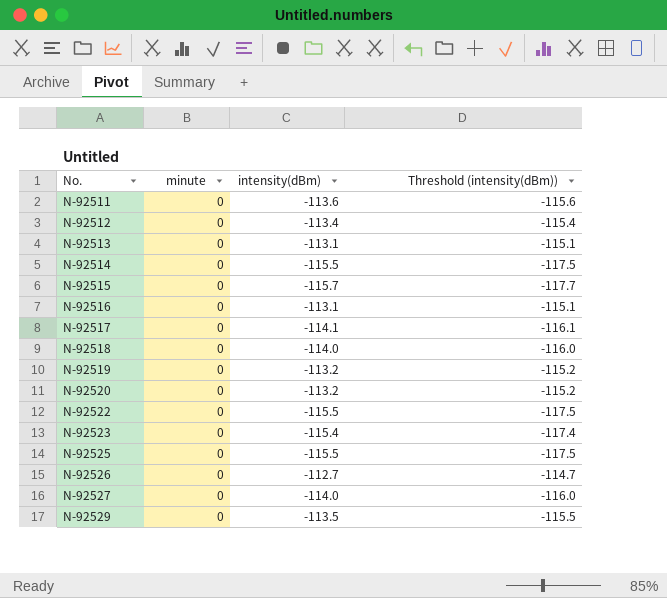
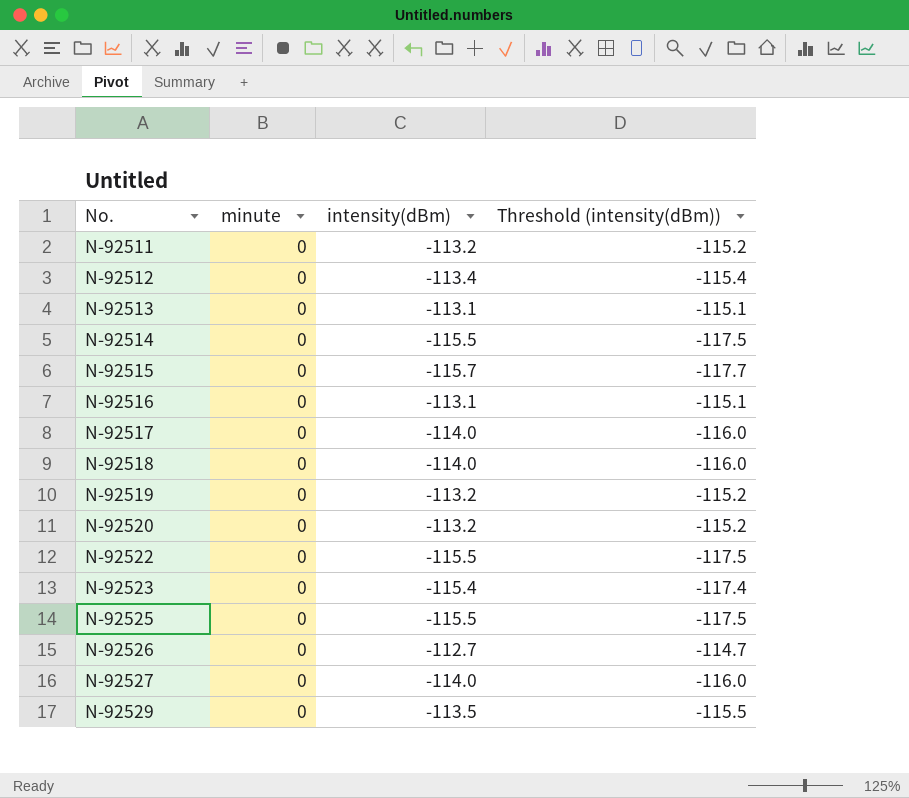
N-92511 | intensity(dBm): -113.6 -> -113.2
N-92511 | Threshold (intensity(dBm)): -115.6 -> -115.2
N-92517 | intensity(dBm): -114.1 -> -114.0
N-92517 | Threshold (intensity(dBm)): -116.1 -> -116.0

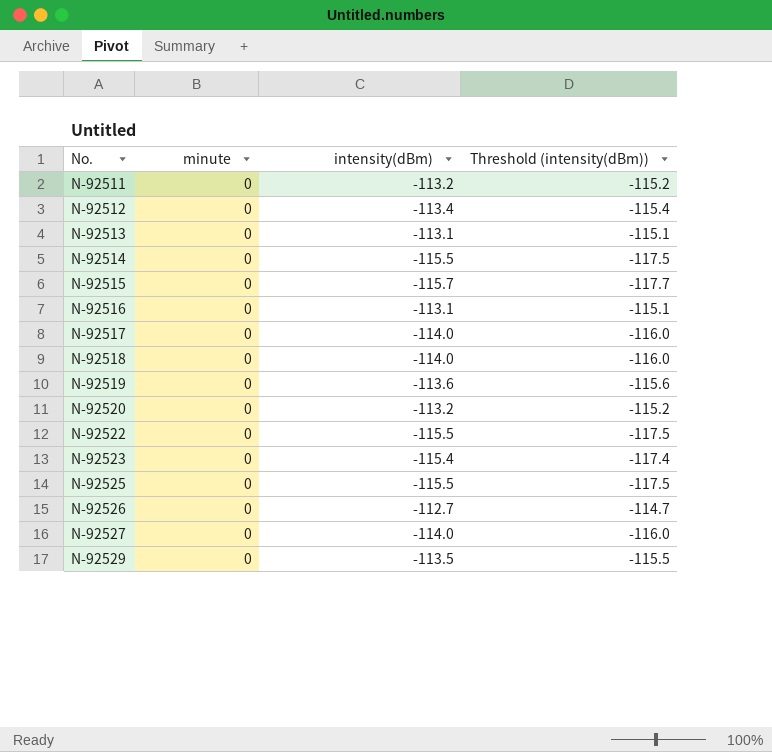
N-92519 | intensity(dBm): -113.2 -> -113.6
N-92519 | Threshold (intensity(dBm)): -115.2 -> -115.6

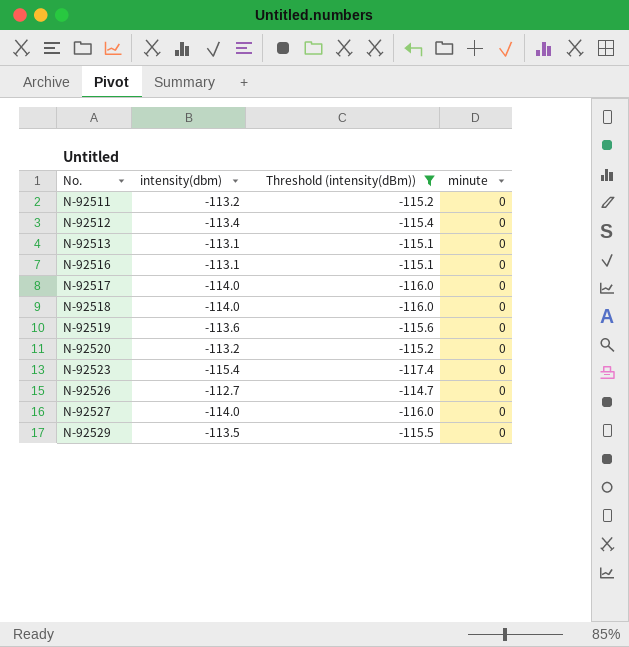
filter: none -> Threshold (intensity(dBm)) >= -117.4
column name: intensity(dBm) -> intensity(dbm)
column minute | position: 2 -> 4

